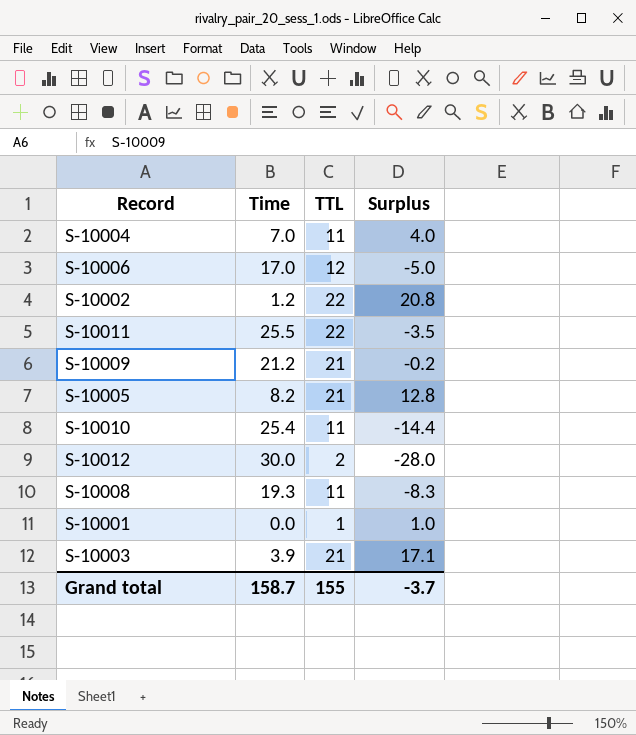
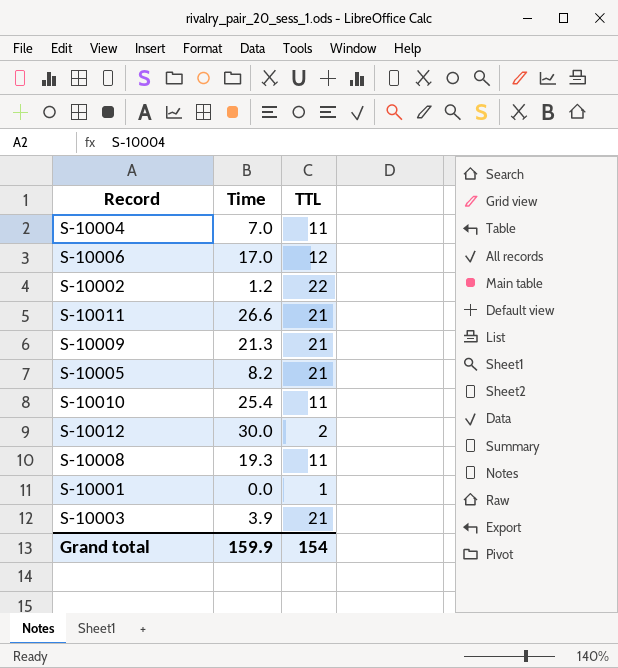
column Surplus | formula: [TTL] - [Time] -> none
S-10011 | Time: 25.5 -> 26.6
S-10011 | TTL: 22 -> 21
S-10009 | Time: 21.2 -> 21.3
Grand total | Time: 158.7 -> 159.9
Grand total | TTL: 155 -> 154

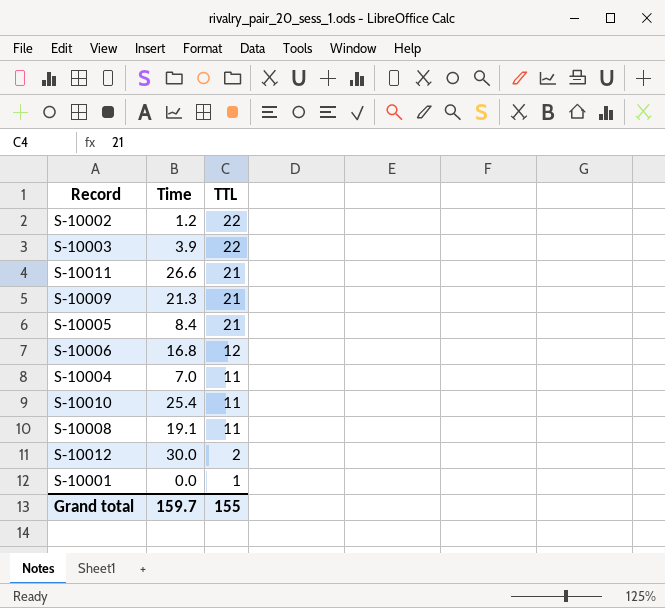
row order: none -> TTL descending
S-10003 | TTL: 21 -> 22
S-10005 | Time: 8.2 -> 8.4
S-10006 | Time: 17.0 -> 16.8
S-10008 | Time: 19.3 -> 19.1
Grand total | Time: 159.9 -> 159.7
Grand total | TTL: 154 -> 155

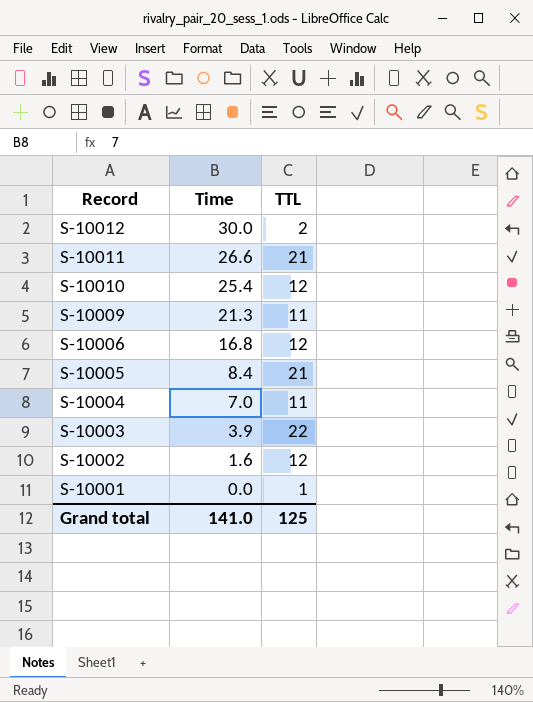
row order: TTL descending -> Record descending
row S-10008: 19.1 | 11 -> none
S-10010 | TTL: 11 -> 12
S-10009 | TTL: 21 -> 11
S-10002 | Time: 1.2 -> 1.6
S-10002 | TTL: 22 -> 12
Grand total | Time: 159.7 -> 141.0
Grand total | TTL: 155 -> 125

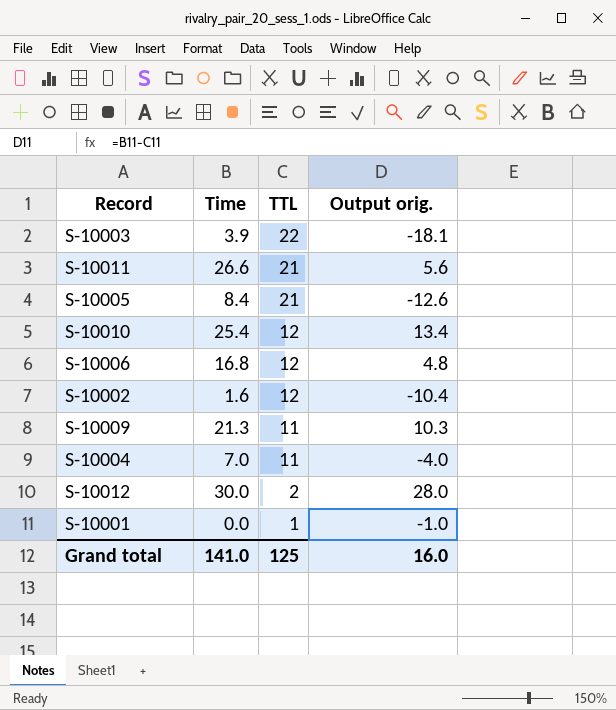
row order: Record descending -> TTL descending
column Output orig. | formula: none -> [Time] - [TTL]

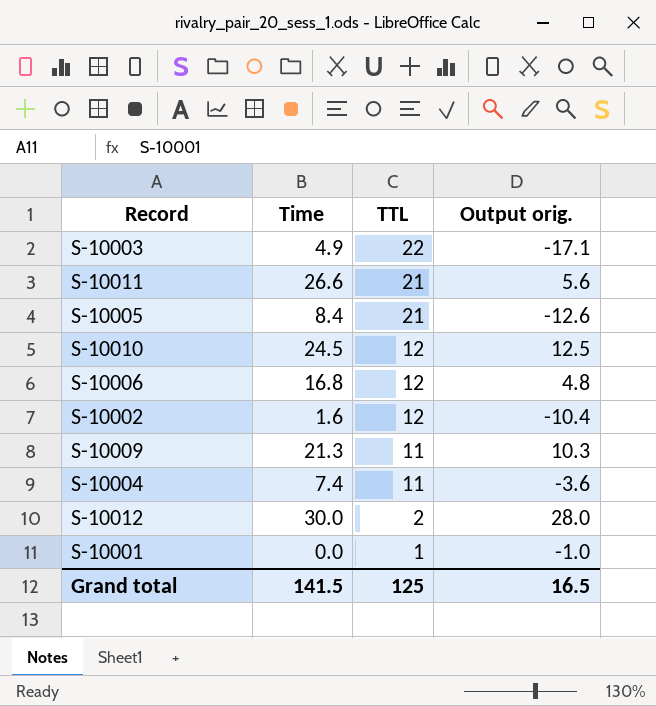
S-10003 | Time: 3.9 -> 4.9
S-10003 | Output orig.: -18.1 -> -17.1
S-10010 | Time: 25.4 -> 24.5
S-10010 | Output orig.: 13.4 -> 12.5
S-10004 | Time: 7.0 -> 7.4
S-10004 | Output orig.: -4.0 -> -3.6
Grand total | Time: 141.0 -> 141.5
Grand total | Output orig.: 16.0 -> 16.5

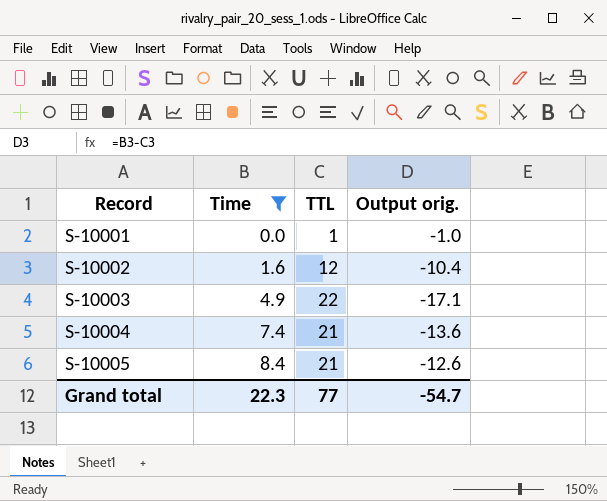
filter: none -> Time <= 8.4
row order: TTL descending -> Record ascending
S-10004 | TTL: 11 -> 21
S-10004 | Output orig.: -3.6 -> -13.6
Grand total | Time: 141.5 -> 22.3
Grand total | TTL: 125 -> 77
Grand total | Output orig.: 16.5 -> -54.7

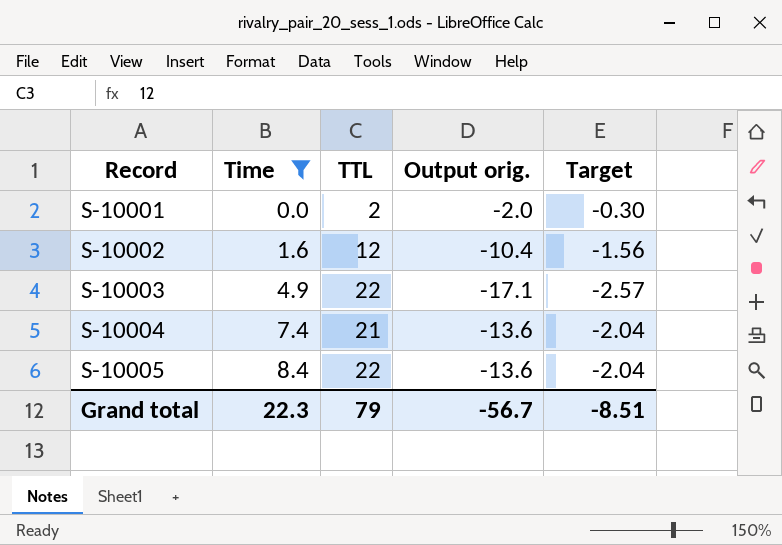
column Target | formula: none -> [Output orig.] * 0.15
S-10001 | TTL: 1 -> 2
S-10001 | Output orig.: -1.0 -> -2.0
S-10005 | TTL: 21 -> 22
S-10005 | Output orig.: -12.6 -> -13.6
Grand total | TTL: 77 -> 79
Grand total | Output orig.: -54.7 -> -56.7

